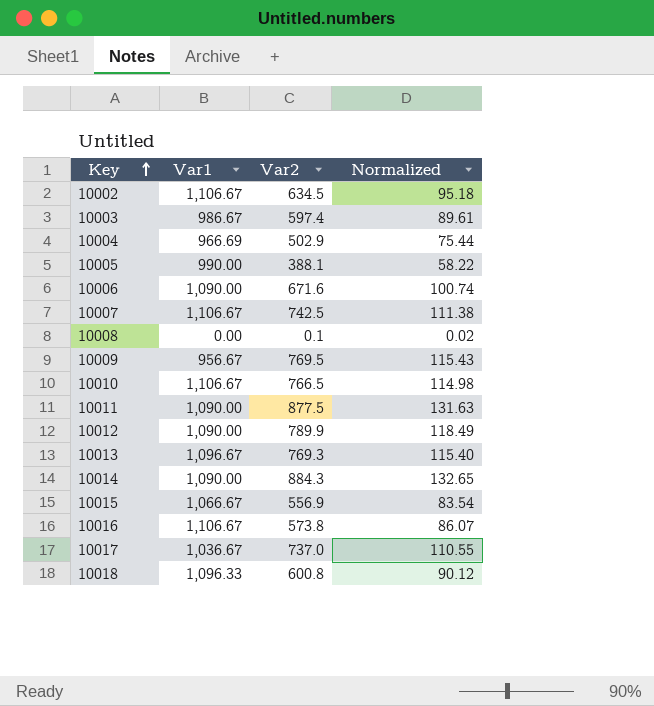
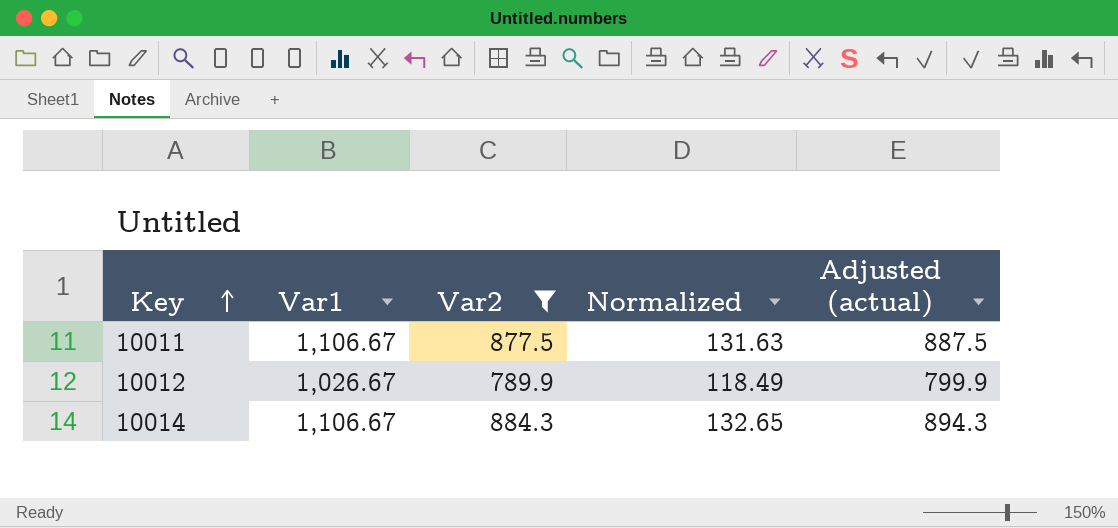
filter: none -> Var2 >= 789.9
column Adjusted (actual) | formula: none -> [Var2] + 10
10011 | Var1: 1,090.00 -> 1,106.67
10012 | Var1: 1,090.00 -> 1,026.67
10014 | Var1: 1,090.00 -> 1,106.67

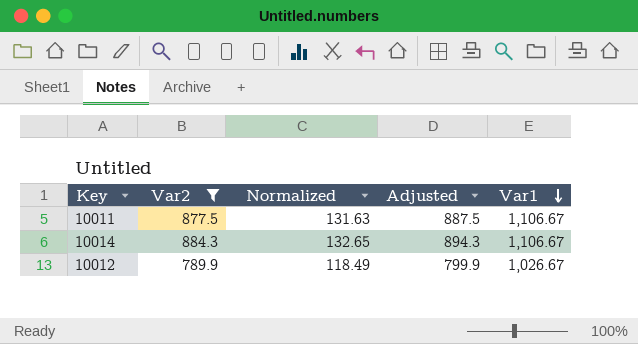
row order: Key ascending -> Var1 descending
column name: Adjusted (actual) -> Adjusted
column Var1 | position: 2 -> 5

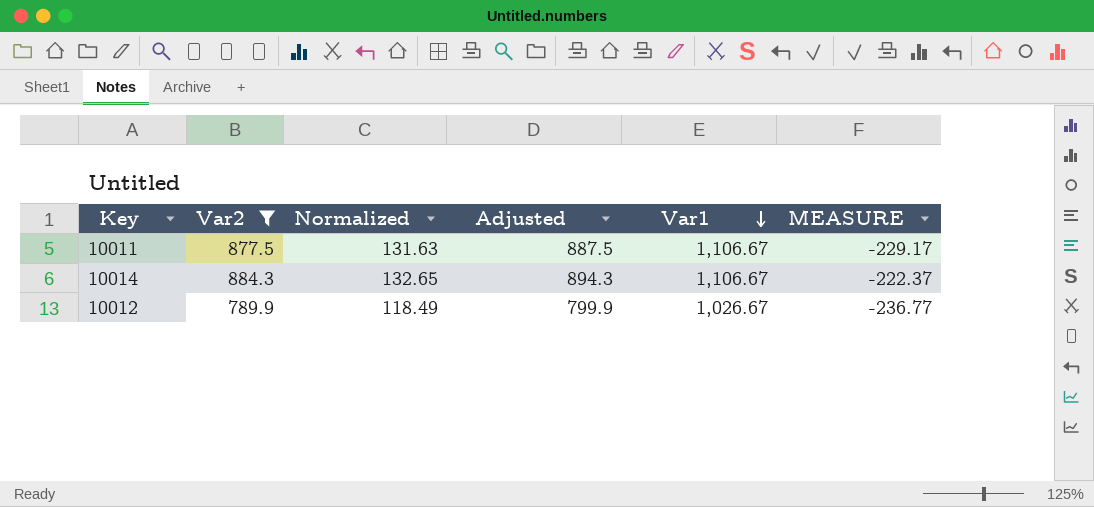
column MEASURE | formula: none -> [Var2] - [Var1]

